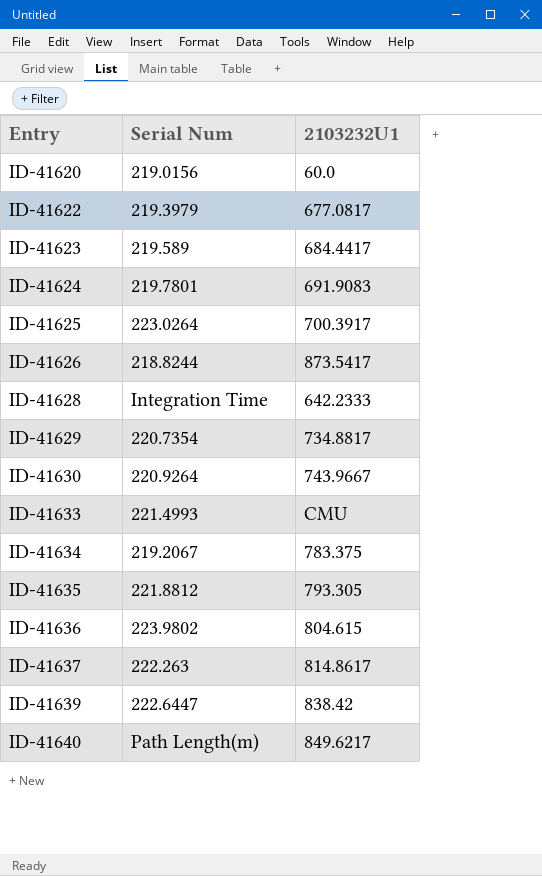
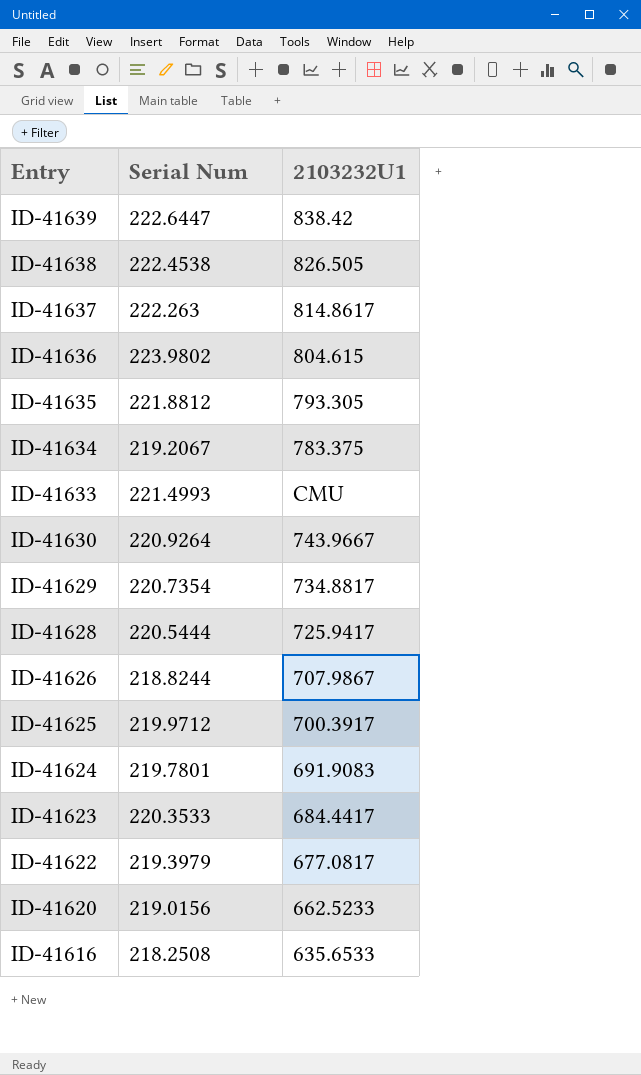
row order: Entry ascending -> Entry descending
row ID-41640: Path Length(m) | 849.6217 -> none
row ID-41638: none -> 222.4538 | 826.505
ID-41628 | Serial Num: Integration Time -> 220.5444
ID-41628 | 2103232U1: 642.2333 -> 725.9417
ID-41626 | 2103232U1: 873.5417 -> 707.9867
ID-41625 | Serial Num: 223.0264 -> 219.9712
ID-41623 | Serial Num: 219.589 -> 220.3533
ID-41620 | 2103232U1: 60.0 -> 662.5233
row ID-41616: none -> 218.2508 | 635.6533

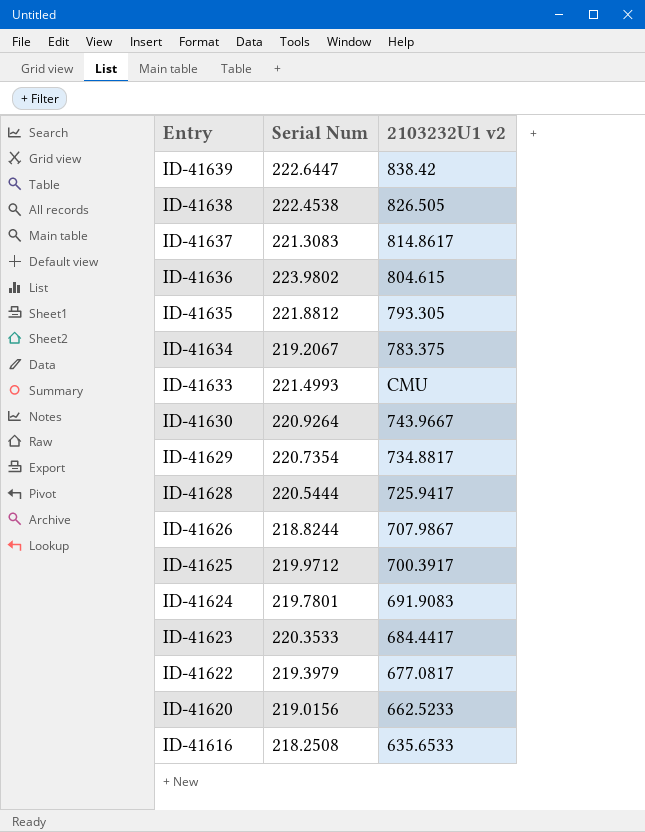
column name: 2103232U1 -> 2103232U1 v2
ID-41637 | Serial Num: 222.263 -> 221.3083

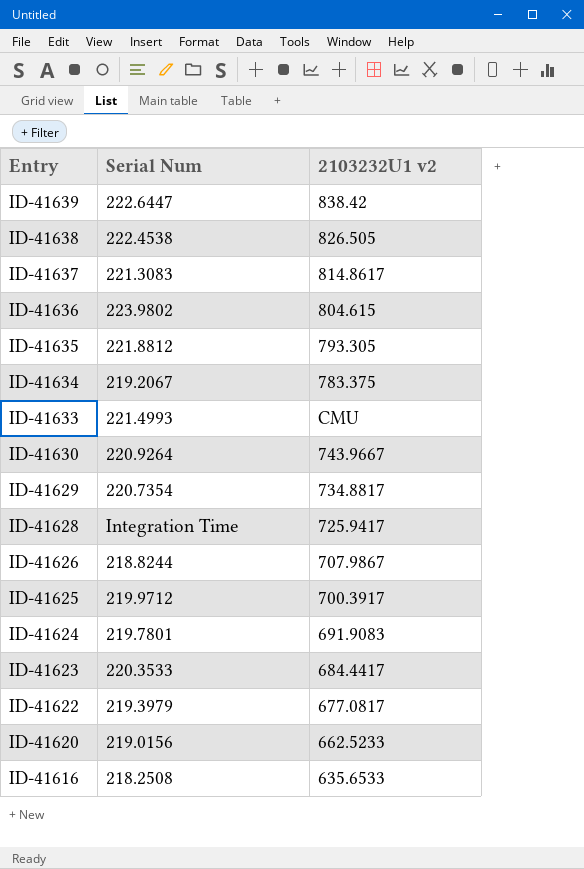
ID-41628 | Serial Num: 220.5444 -> Integration Time

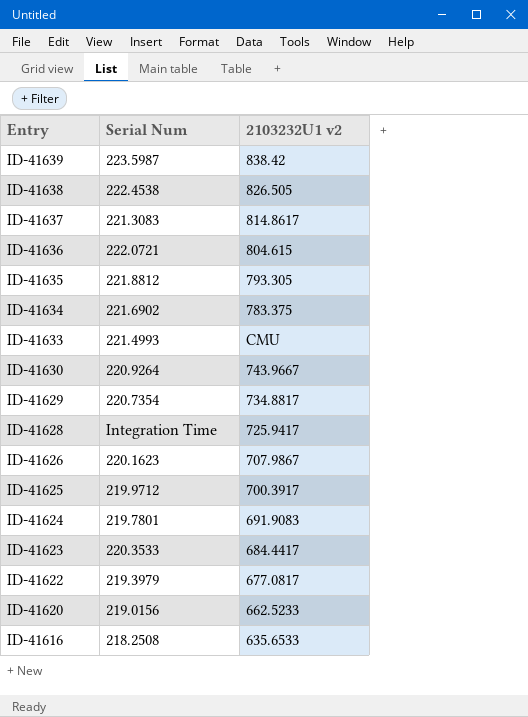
ID-41639 | Serial Num: 222.6447 -> 223.5987
ID-41636 | Serial Num: 223.9802 -> 222.0721
ID-41634 | Serial Num: 219.2067 -> 221.6902
ID-41626 | Serial Num: 218.8244 -> 220.1623

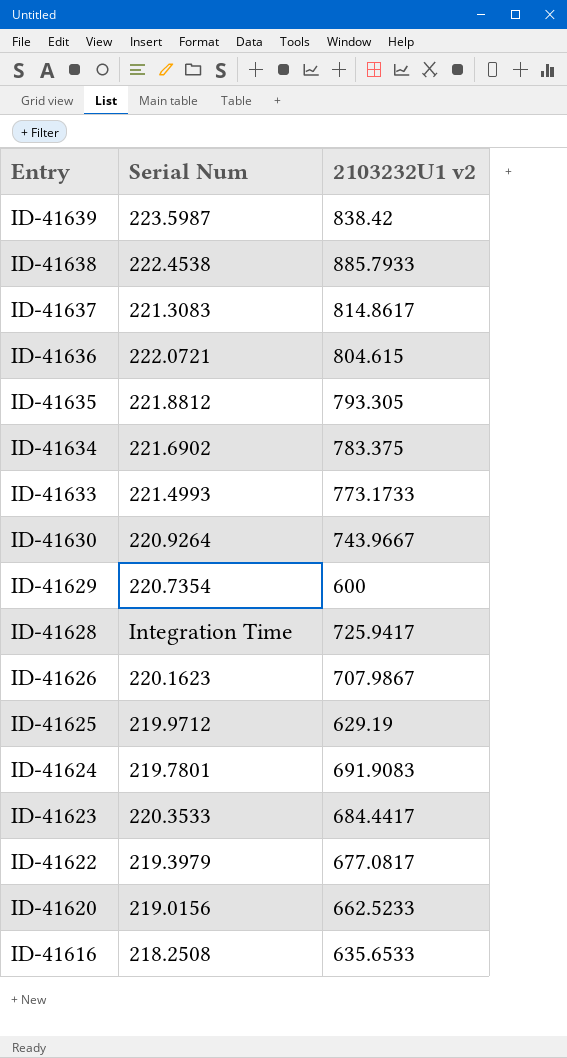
ID-41638 | 2103232U1 v2: 826.505 -> 885.7933
ID-41633 | 2103232U1 v2: CMU -> 773.1733
ID-41629 | 2103232U1 v2: 734.8817 -> 600
ID-41625 | 2103232U1 v2: 700.3917 -> 629.19

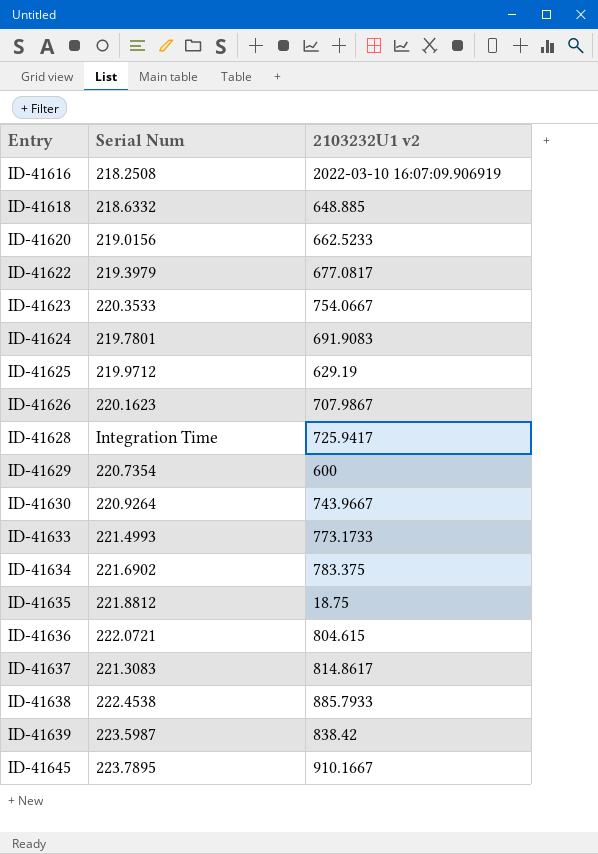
row order: Entry descending -> Entry ascending
ID-41616 | 2103232U1 v2: 635.6533 -> 2022-03-10 16:07:09.906919
row ID-41618: none -> 218.6332 | 648.885
ID-41623 | 2103232U1 v2: 684.4417 -> 754.0667
ID-41635 | 2103232U1 v2: 793.305 -> 18.75
row ID-41645: none -> 223.7895 | 910.1667

